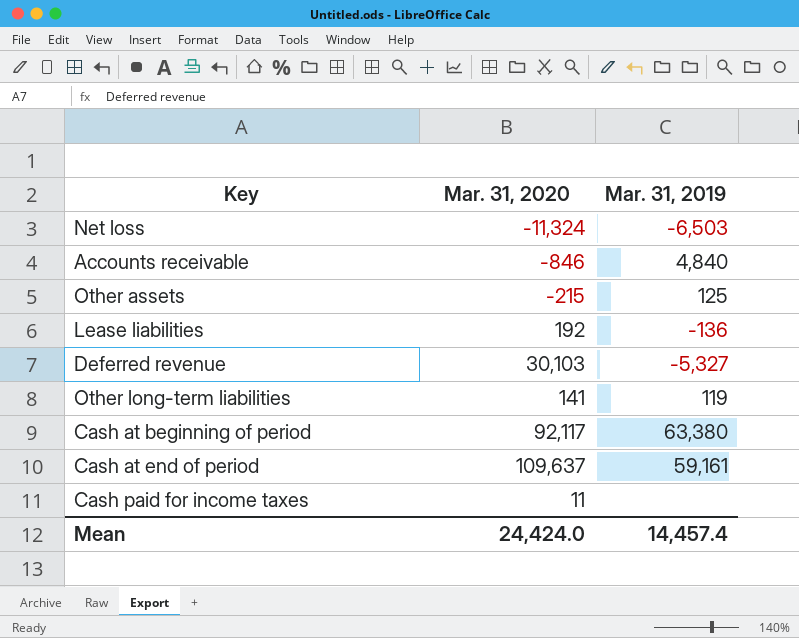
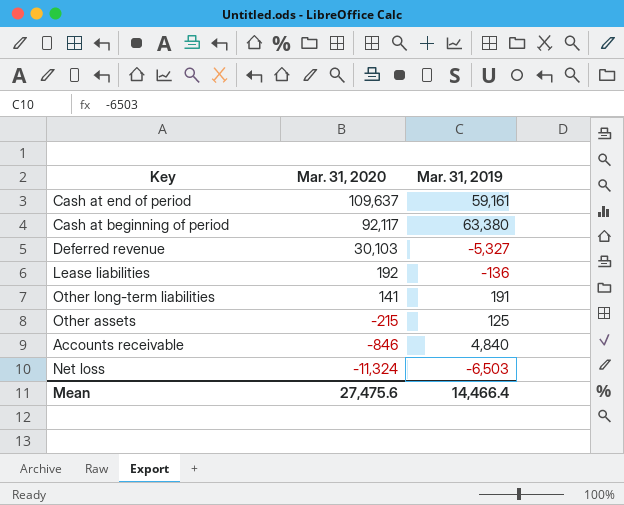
row order: none -> Mar. 31, 2020 descending
row Cash paid for income taxes: 11 | none -> none
Other long-term liabilities | Mar. 31, 2019: 119 -> 191
Mean | Mar. 31, 2020: 24,424.0 -> 27,475.6
Mean | Mar. 31, 2019: 14,457.4 -> 14,466.4

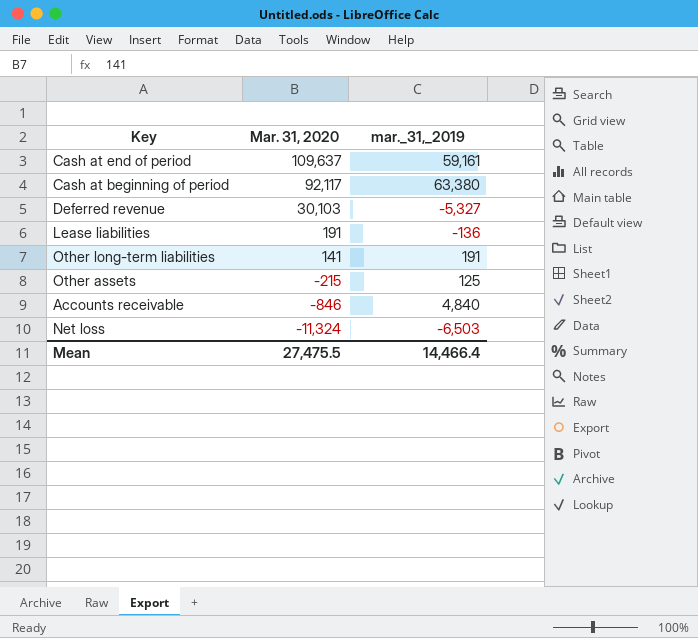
column name: Mar. 31, 2019 -> mar._31,_2019
Lease liabilities | Mar. 31, 2020: 192 -> 191
Mean | Mar. 31, 2020: 27,475.6 -> 27,475.5

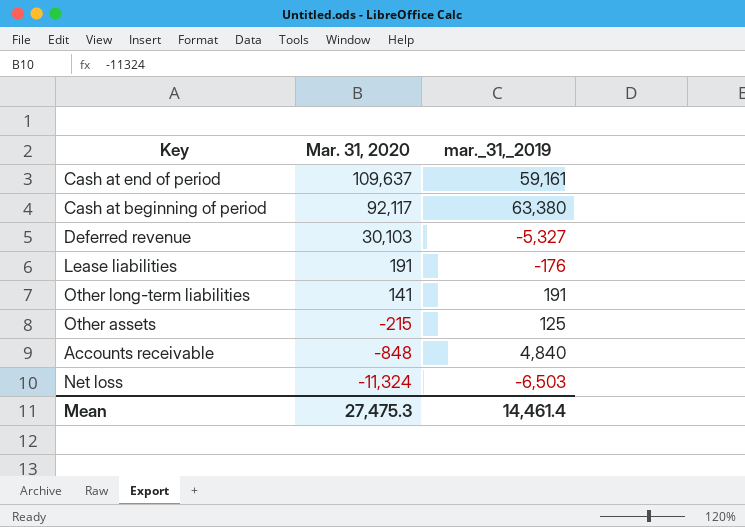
Lease liabilities | mar._31,_2019: -136 -> -176
Accounts receivable | Mar. 31, 2020: -846 -> -848
Mean | Mar. 31, 2020: 27,475.5 -> 27,475.3
Mean | mar._31,_2019: 14,466.4 -> 14,461.4

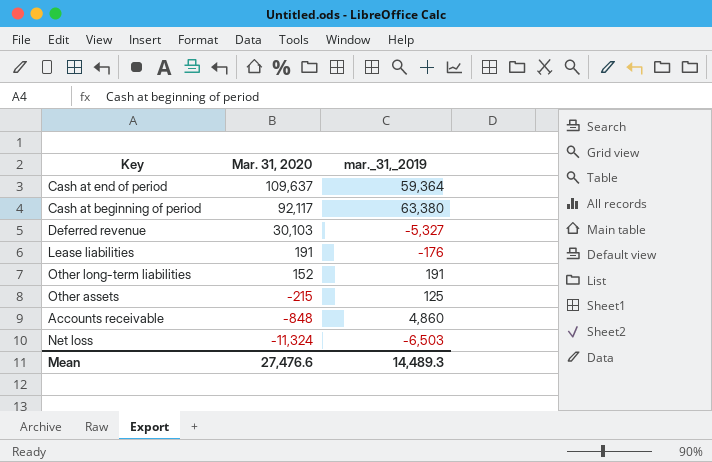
Cash at end of period | mar._31,_2019: 59,161 -> 59,364
Other long-term liabilities | Mar. 31, 2020: 141 -> 152
Accounts receivable | mar._31,_2019: 4,840 -> 4,860
Mean | Mar. 31, 2020: 27,475.3 -> 27,476.6
Mean | mar._31,_2019: 14,461.4 -> 14,489.3

